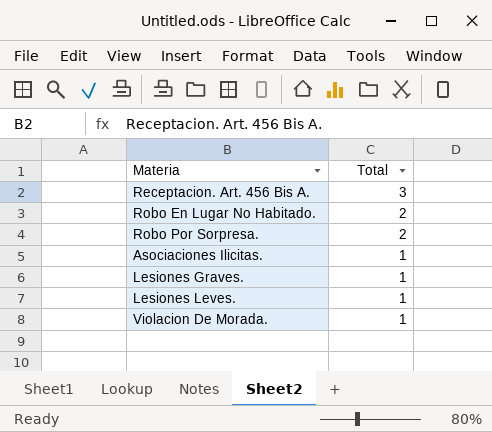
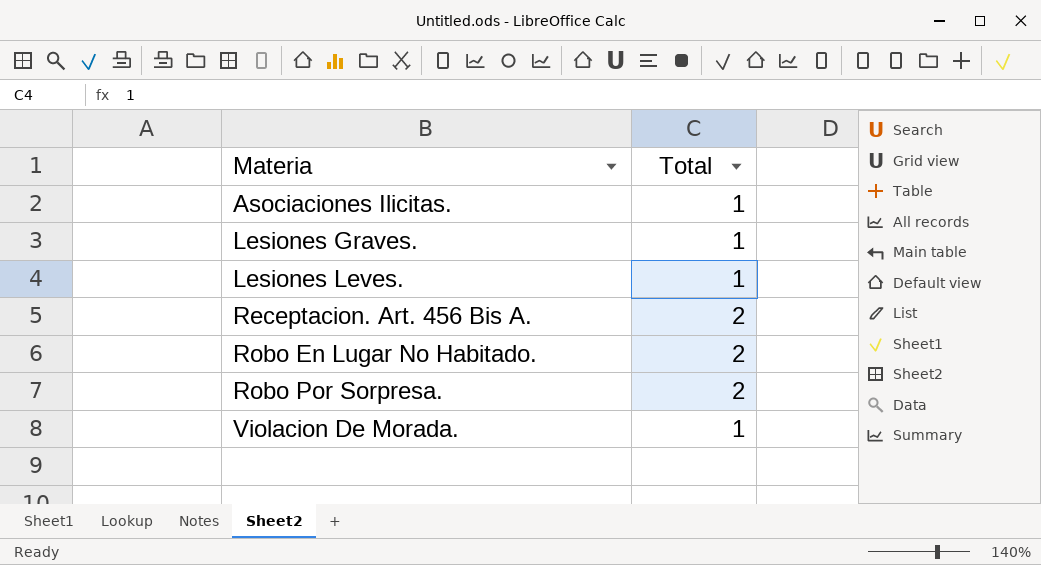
row order: Total descending -> Materia ascending
Receptacion. Art. 456 Bis A. | Total: 3 -> 2

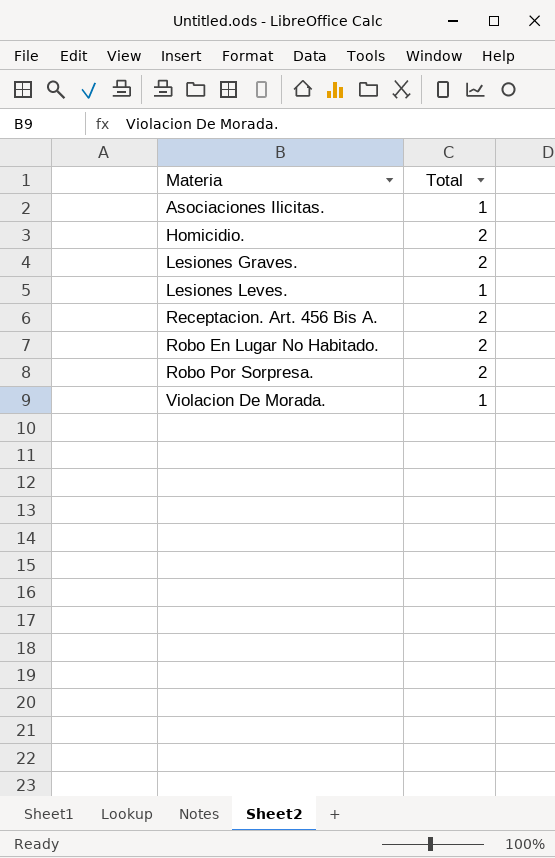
row Homicidio.: none -> 2
Lesiones Graves. | Total: 1 -> 2

